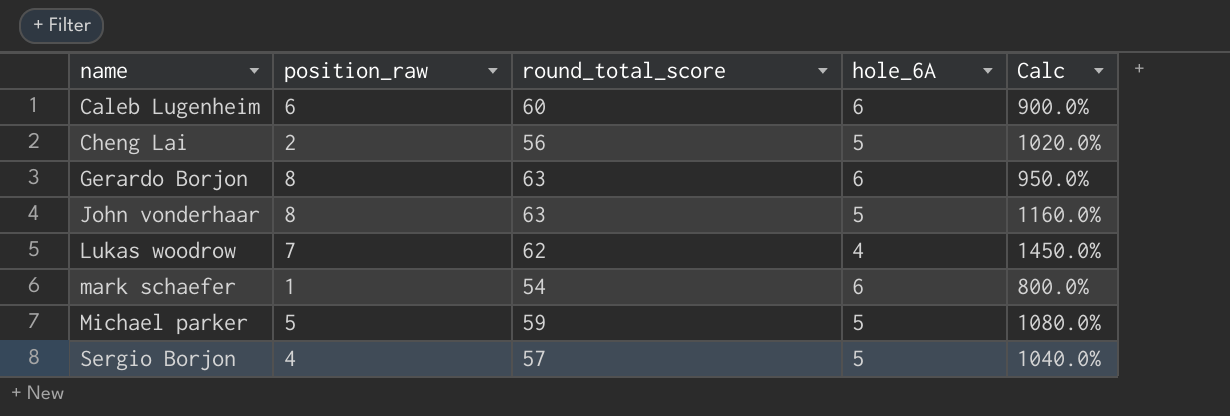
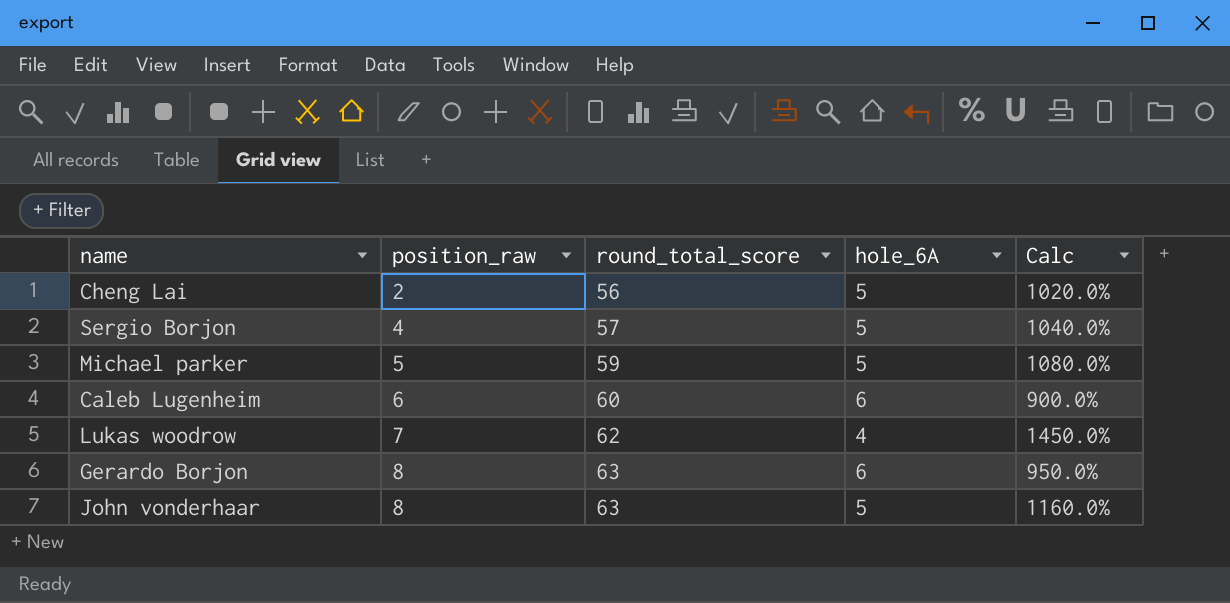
row order: name ascending -> position_raw ascending
row mark schaefer: 1 | 54 | 6 | 800.0% -> none

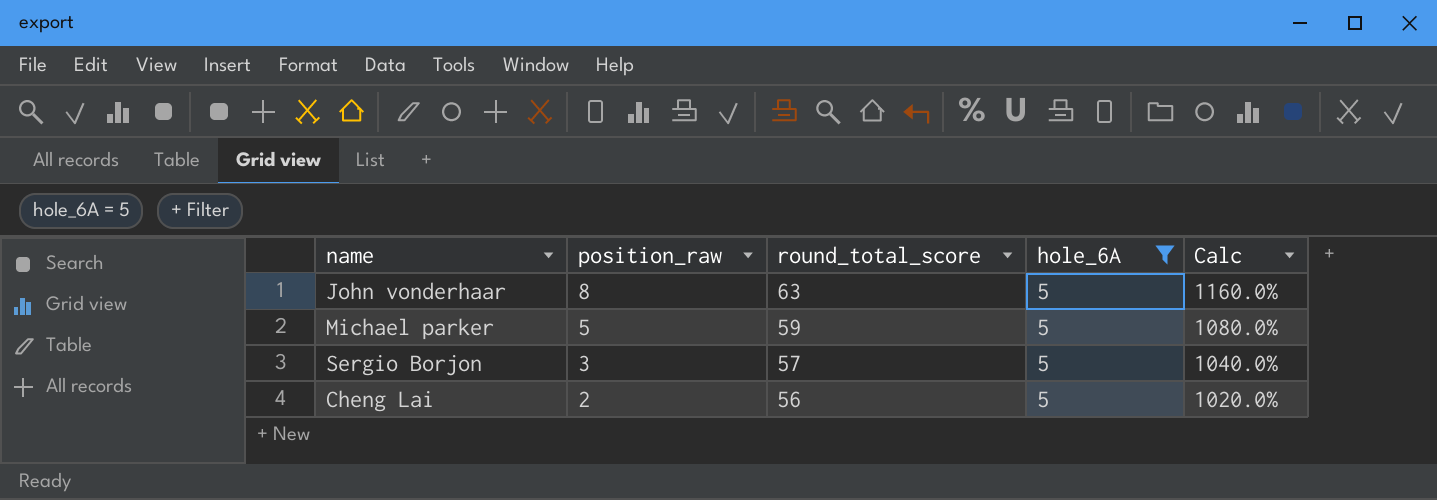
filter: none -> hole_6A = 5
row order: position_raw ascending -> position_raw descending
Sergio Borjon | position_raw: 4 -> 3

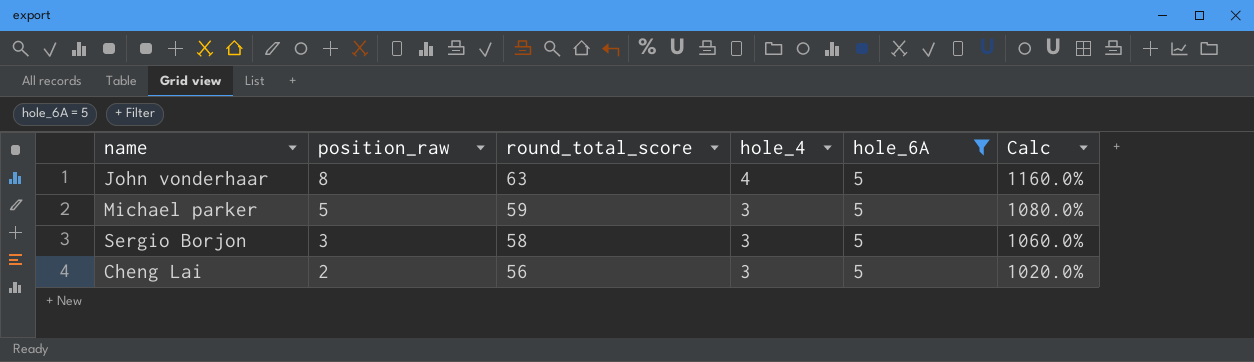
column hole_4 | position: none -> 4
Sergio Borjon | round_total_score: 57 -> 58
Sergio Borjon | Calc: 1040.0% -> 1060.0%

